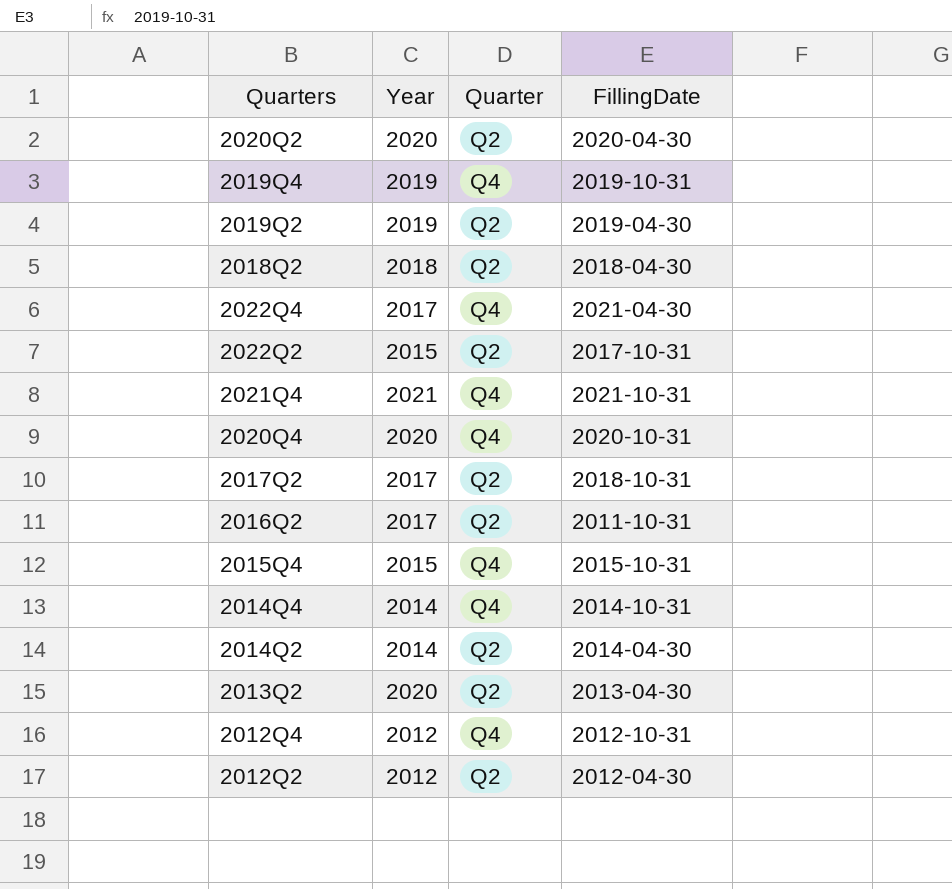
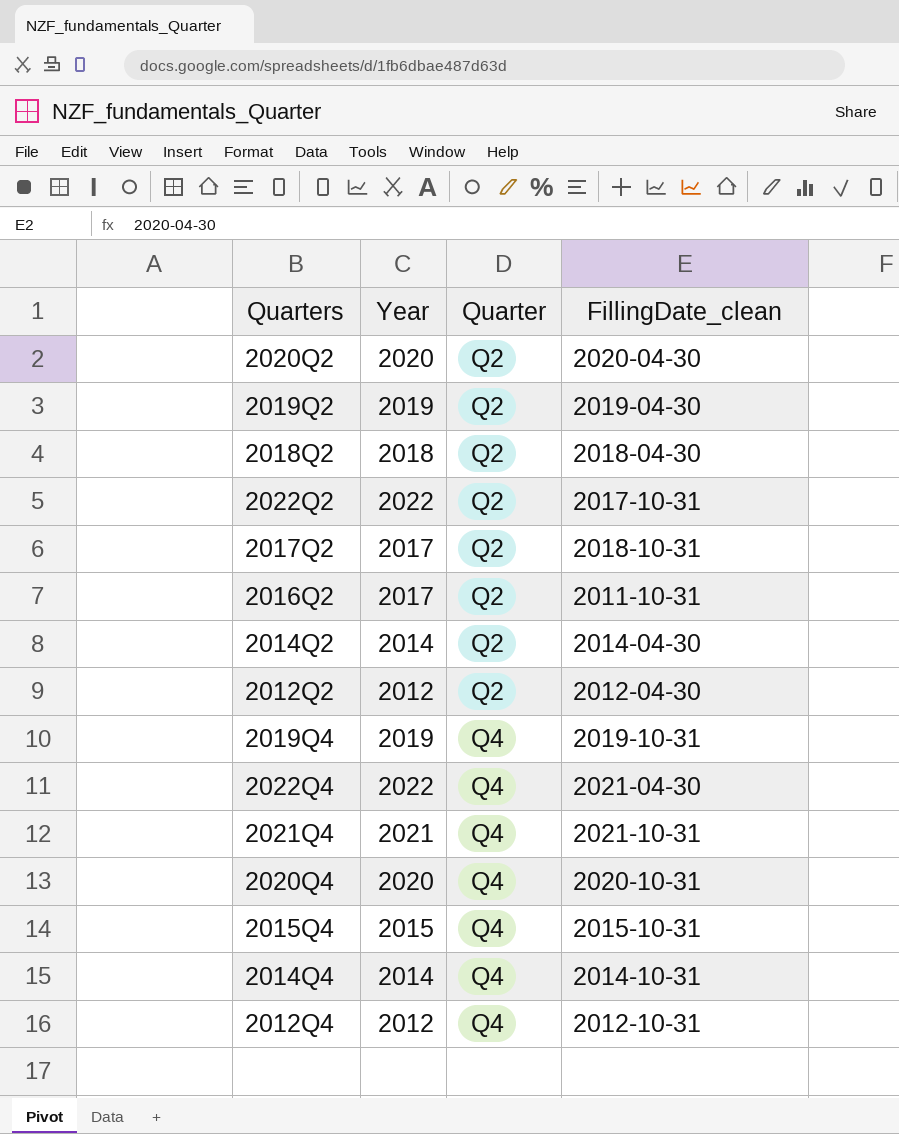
row order: none -> Quarter ascending
column name: FillingDate -> FillingDate_clean
row 2013Q2: 2020 | Q2 | 2013-04-30 -> none
2022Q2 | Year: 2015 -> 2022
2022Q4 | Year: 2017 -> 2022

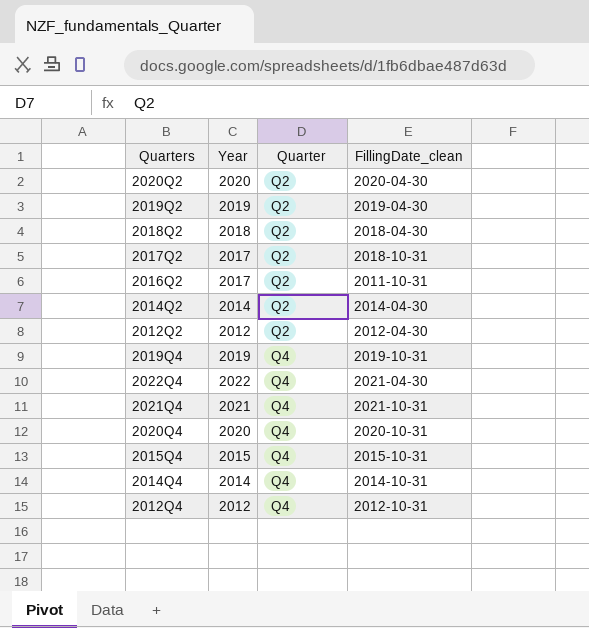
row 2022Q2: 2022 | Q2 | 2017-10-31 -> none

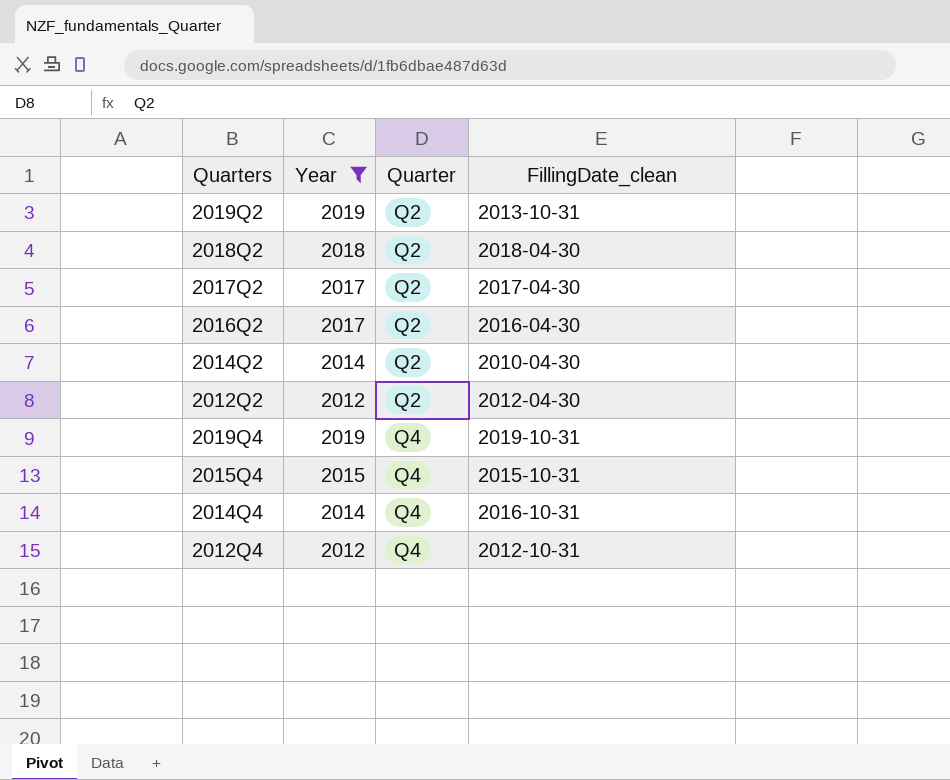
filter: none -> Year <= 2019
2019Q2 | FillingDate_clean: 2019-04-30 -> 2013-10-31
2017Q2 | FillingDate_clean: 2018-10-31 -> 2017-04-30
2016Q2 | FillingDate_clean: 2011-10-31 -> 2016-04-30
2014Q2 | FillingDate_clean: 2014-04-30 -> 2010-04-30
2014Q4 | FillingDate_clean: 2014-10-31 -> 2016-10-31

